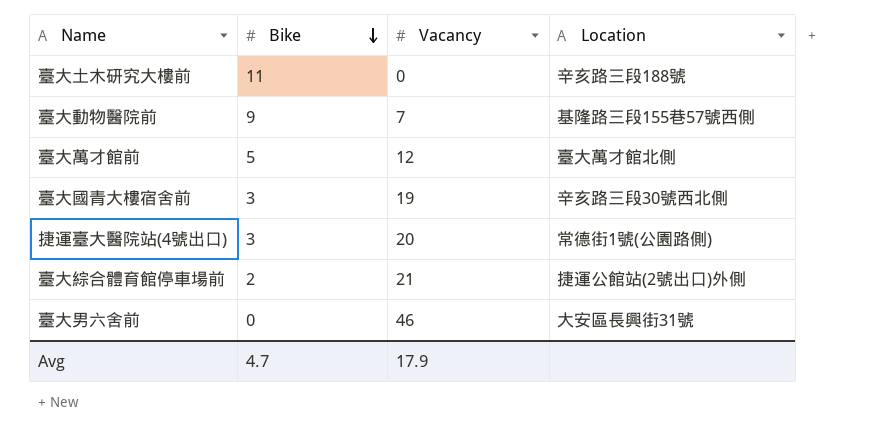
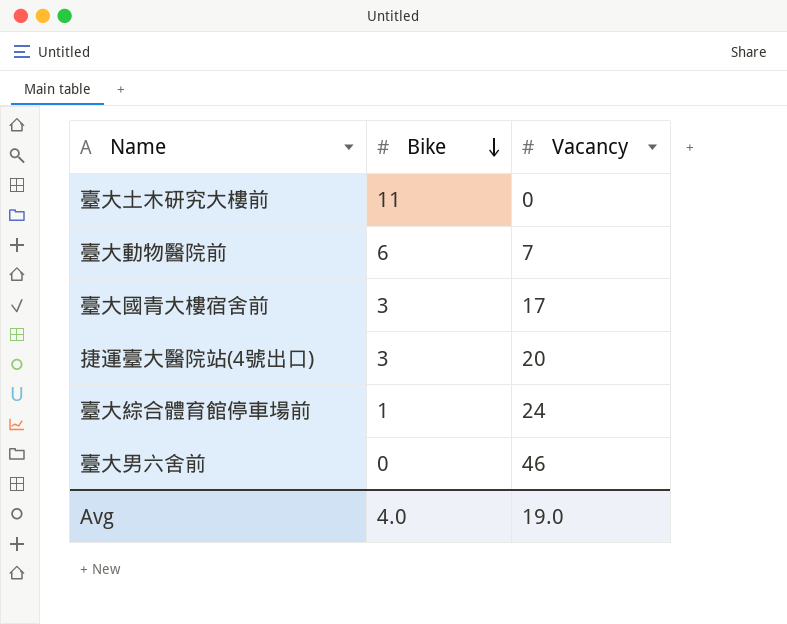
column Location | position: 4 -> none
row 臺大萬才館前: 5 | 12 | 臺大萬才館北側 -> none
臺大動物醫院前 | Bike: 9 -> 6
臺大國青大樓宿舍前 | Vacancy: 19 -> 17
臺大綜合體育館停車場前 | Bike: 2 -> 1
臺大綜合體育館停車場前 | Vacancy: 21 -> 24
Avg | Bike: 4.7 -> 4.0
Avg | Vacancy: 17.9 -> 19.0

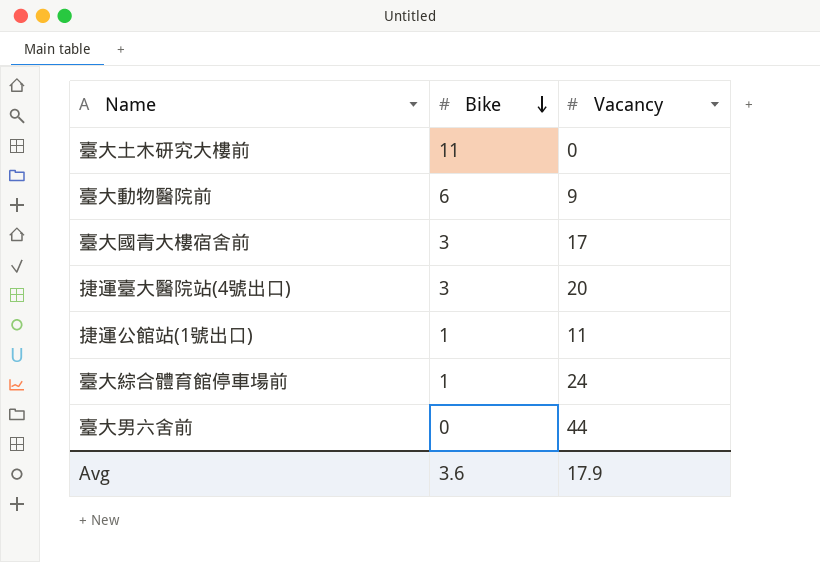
臺大動物醫院前 | Vacancy: 7 -> 9
row 捷運公館站(1號出口): none -> 1 | 11
臺大男六舍前 | Vacancy: 46 -> 44
Avg | Bike: 4.0 -> 3.6
Avg | Vacancy: 19.0 -> 17.9

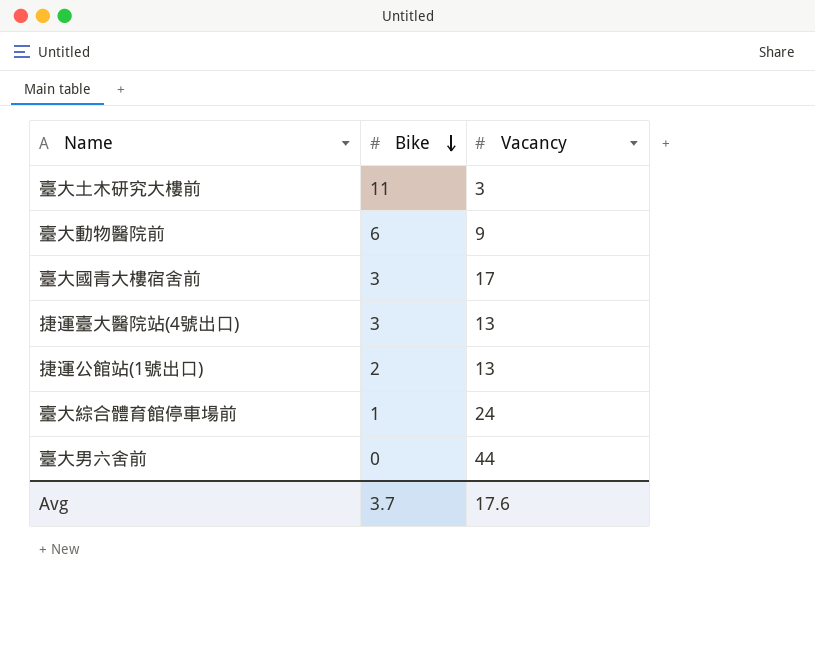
臺大土木研究大樓前 | Vacancy: 0 -> 3
捷運臺大醫院站(4號出口) | Vacancy: 20 -> 13
捷運公館站(1號出口) | Bike: 1 -> 2
捷運公館站(1號出口) | Vacancy: 11 -> 13
Avg | Bike: 3.6 -> 3.7
Avg | Vacancy: 17.9 -> 17.6

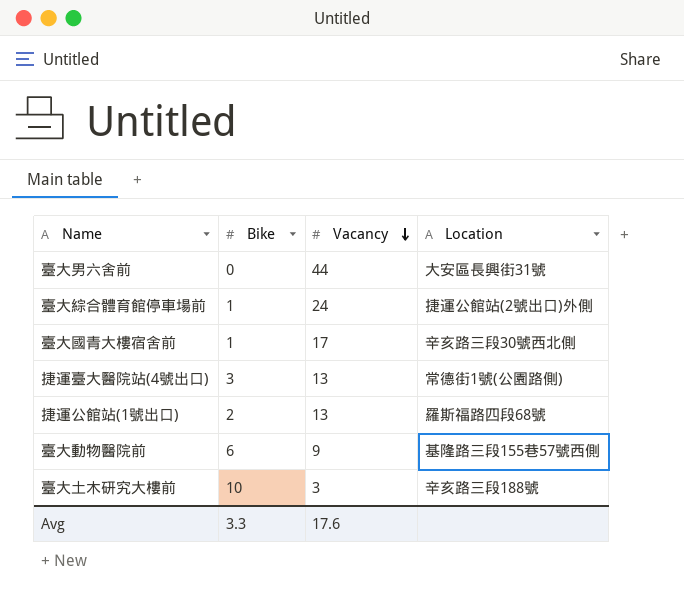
row order: Bike descending -> Vacancy descending
column Location | position: none -> 4
臺大國青大樓宿舍前 | Bike: 3 -> 1
臺大土木研究大樓前 | Bike: 11 -> 10
Avg | Bike: 3.7 -> 3.3

